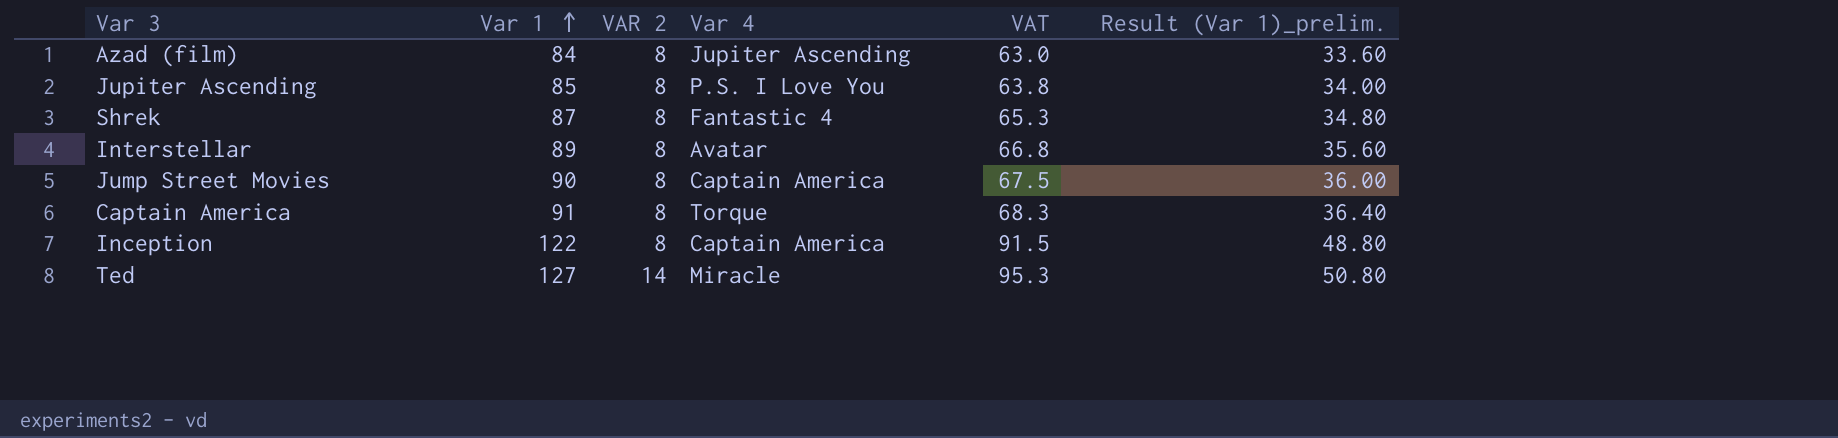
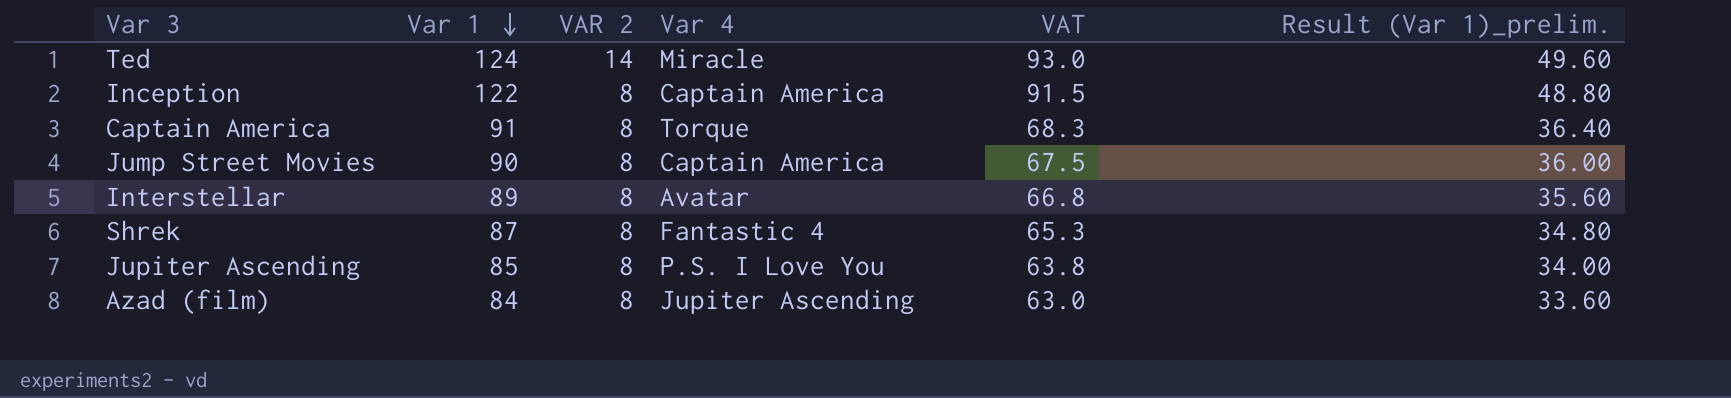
row order: Var 1 ascending -> Var 1 descending
Ted | Var 1: 127 -> 124
Ted | VAT: 95.3 -> 93.0
Ted | Result (Var 1)_prelim.: 50.80 -> 49.60

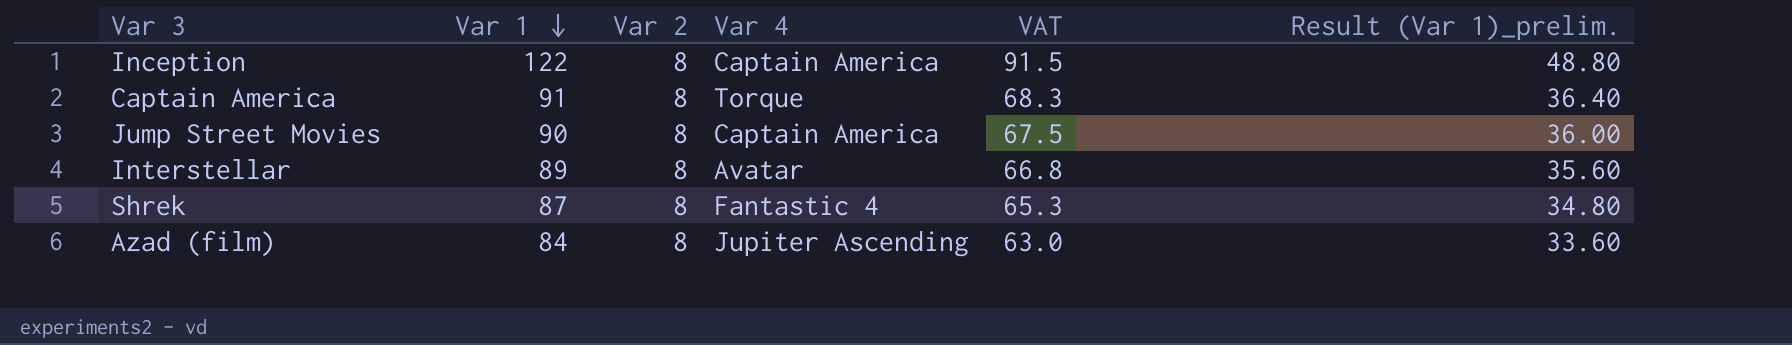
column name: VAR 2 -> Var 2
row Ted: 124 | 14 | Miracle | 93.0 | 49.60 -> none
row Jupiter Ascending: 85 | 8 | P.S. I Love You | 63.8 | 34.00 -> none

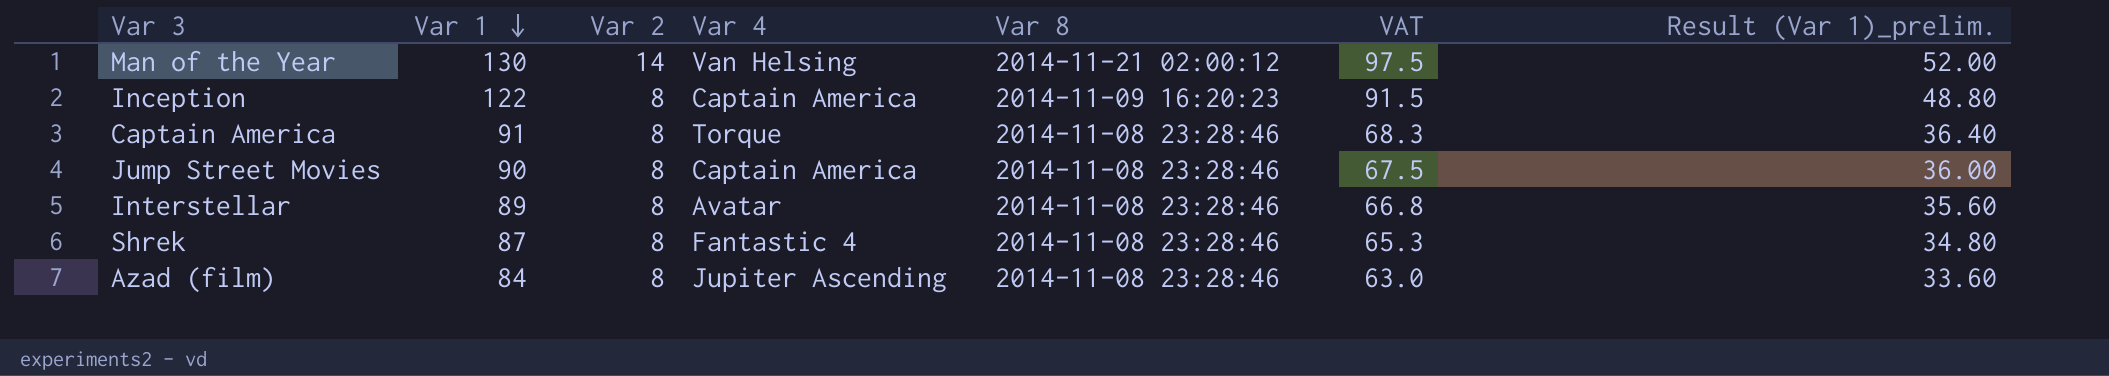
column Var 8 | position: none -> 5
row Man of the Year: none -> 130 | 14 | Van Helsing | 2014-11-21 02:00:12 | 97.5 | 52.00

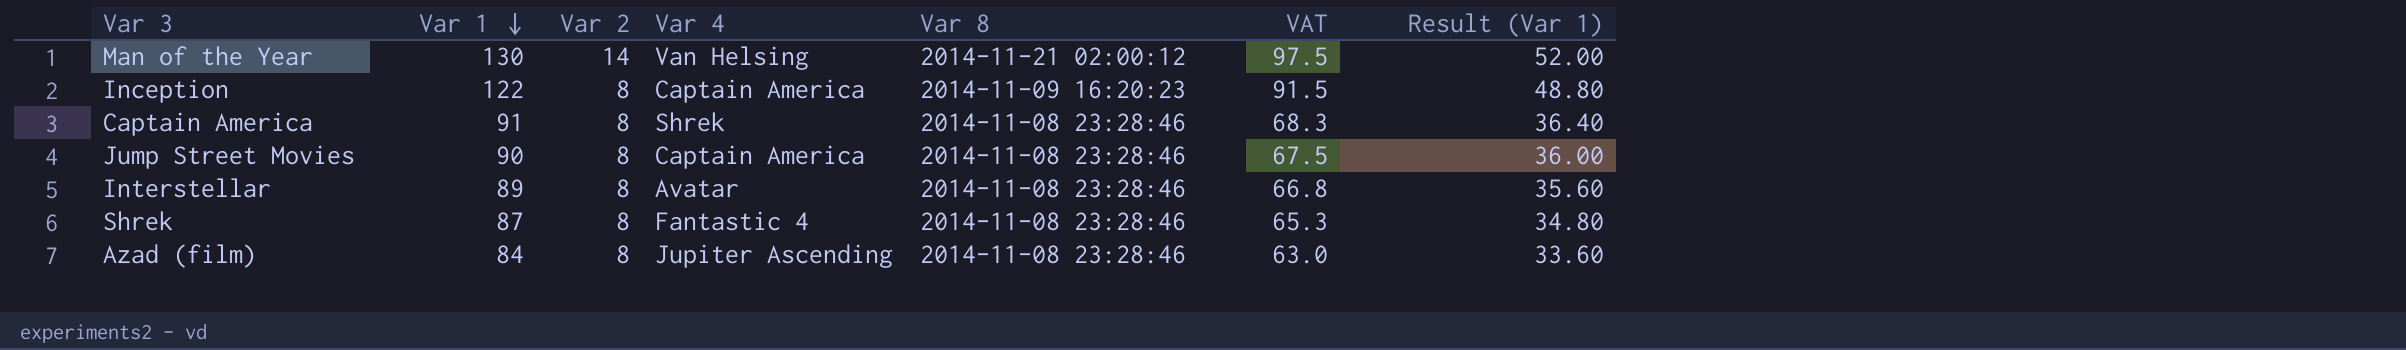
column name: Result (Var 1)_prelim. -> Result (Var 1)
Captain America | Var 4: Torque -> Shrek

